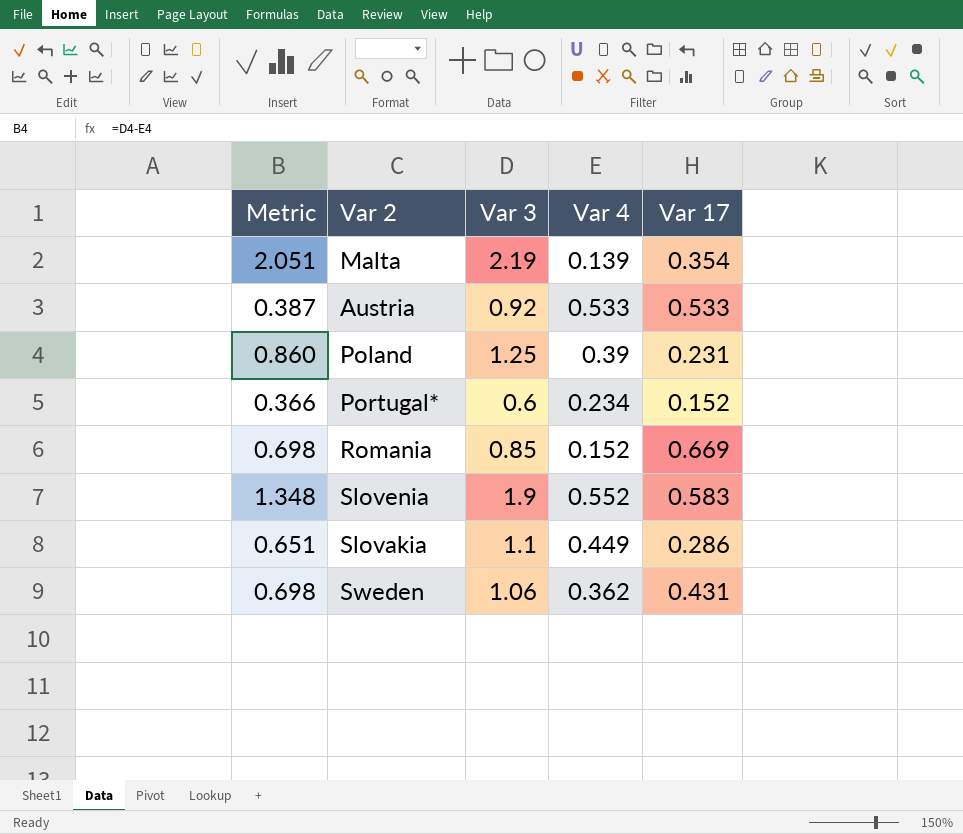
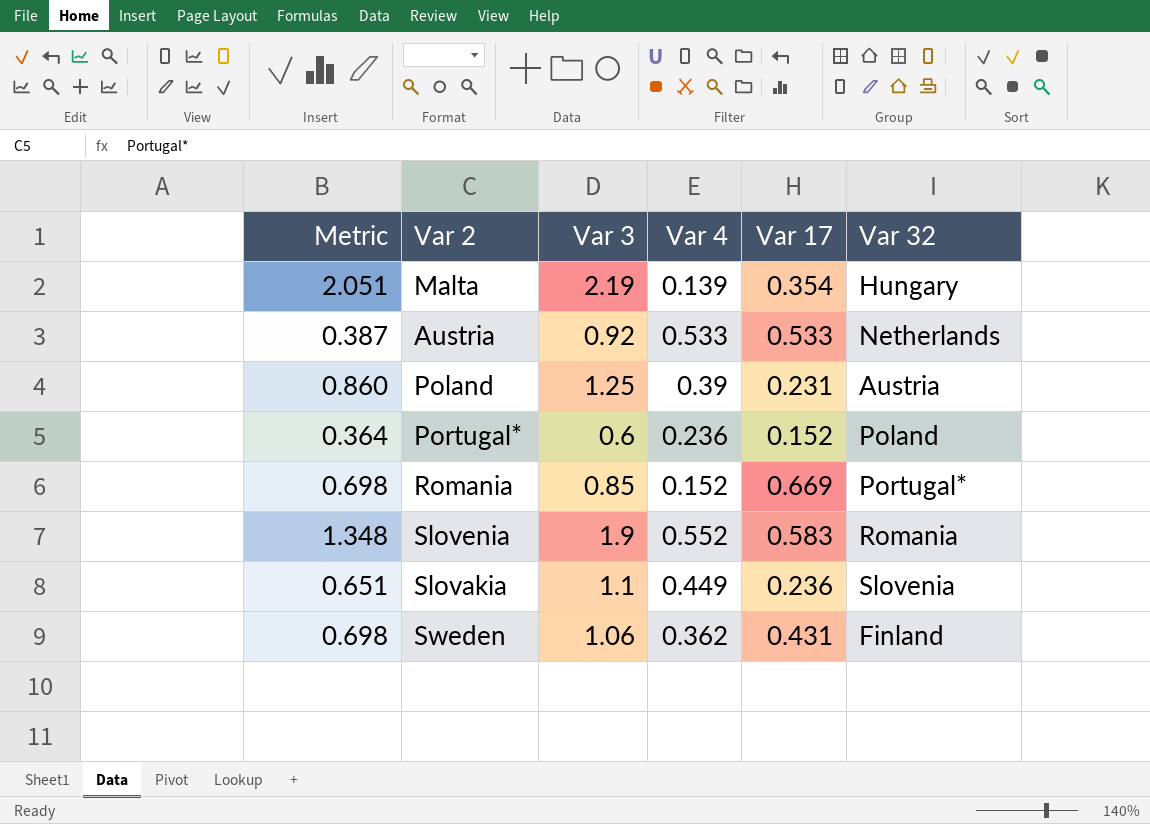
column Var 32 | position: none -> 6
Portugal* | Metric: 0.366 -> 0.364
Portugal* | Var 4: 0.234 -> 0.236
Slovakia | Var 17: 0.286 -> 0.236

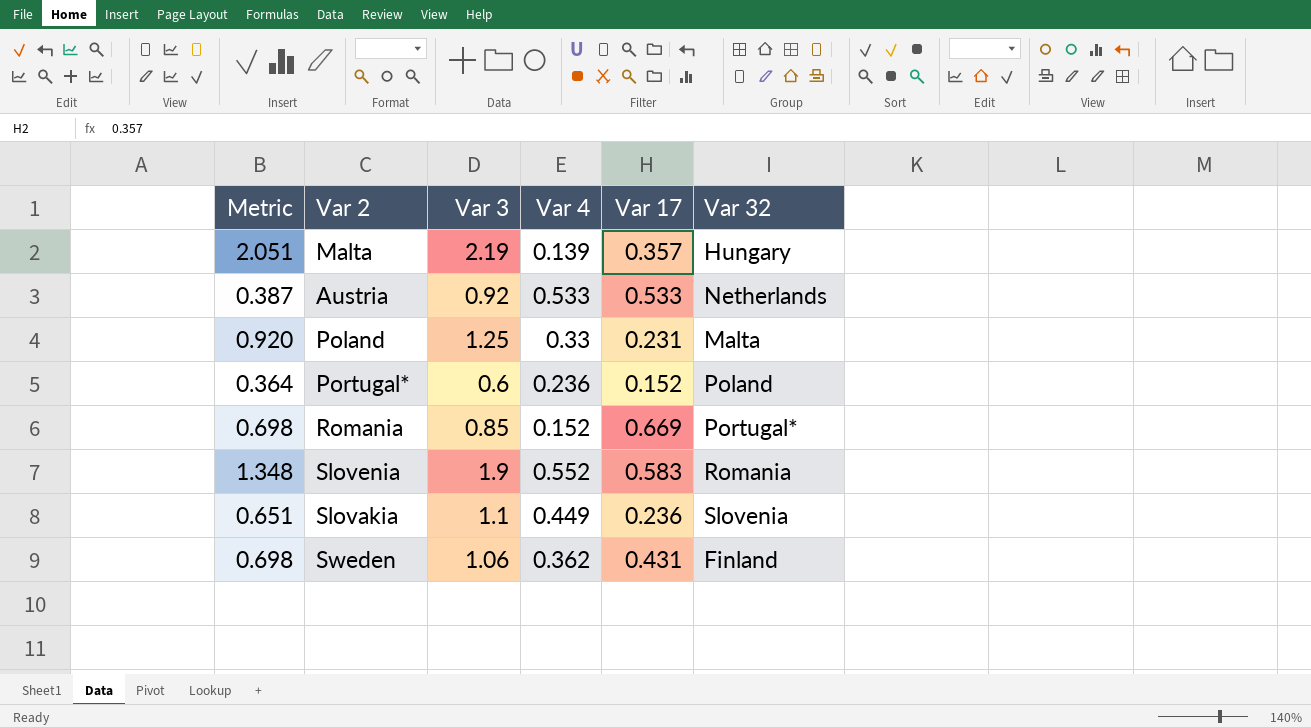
Malta | Var 17: 0.354 -> 0.357
Poland | Metric: 0.860 -> 0.920
Poland | Var 4: 0.39 -> 0.33
Poland | Var 32: Austria -> Malta

